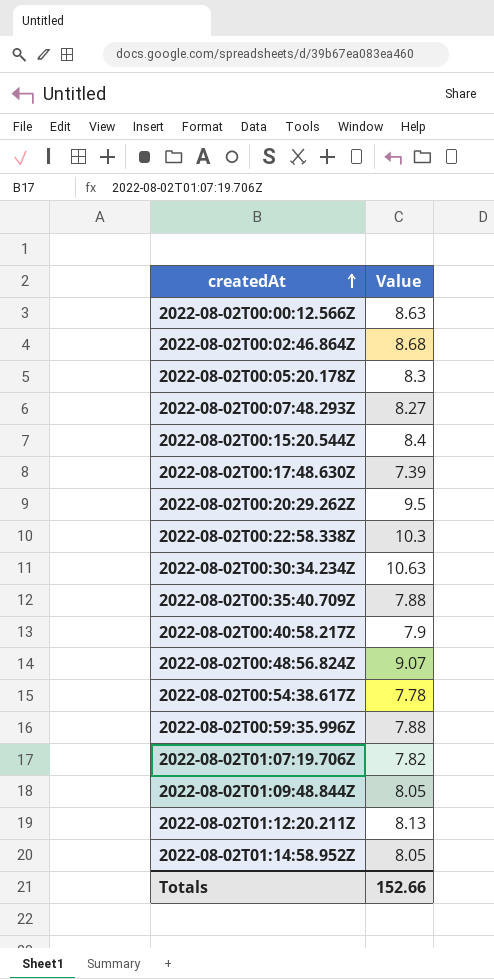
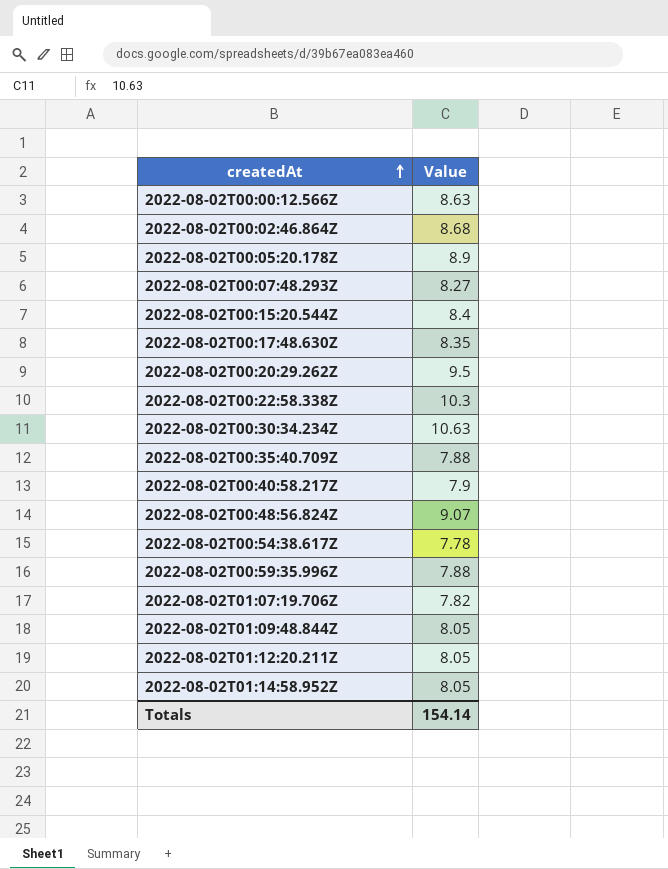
2022-08-02T00:05:20.178Z | Value: 8.3 -> 8.9
2022-08-02T00:17:48.630Z | Value: 7.39 -> 8.35
2022-08-02T01:12:20.211Z | Value: 8.13 -> 8.05
Totals | Value: 152.66 -> 154.14

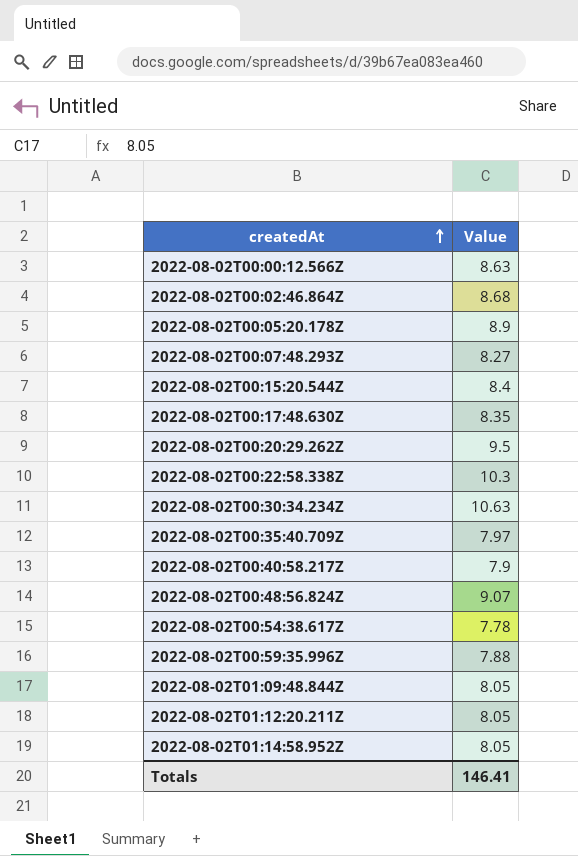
row 2022-08-02T01:07:19.706Z: 7.82 -> none
2022-08-02T00:35:40.709Z | Value: 7.88 -> 7.97
Totals | Value: 154.14 -> 146.41

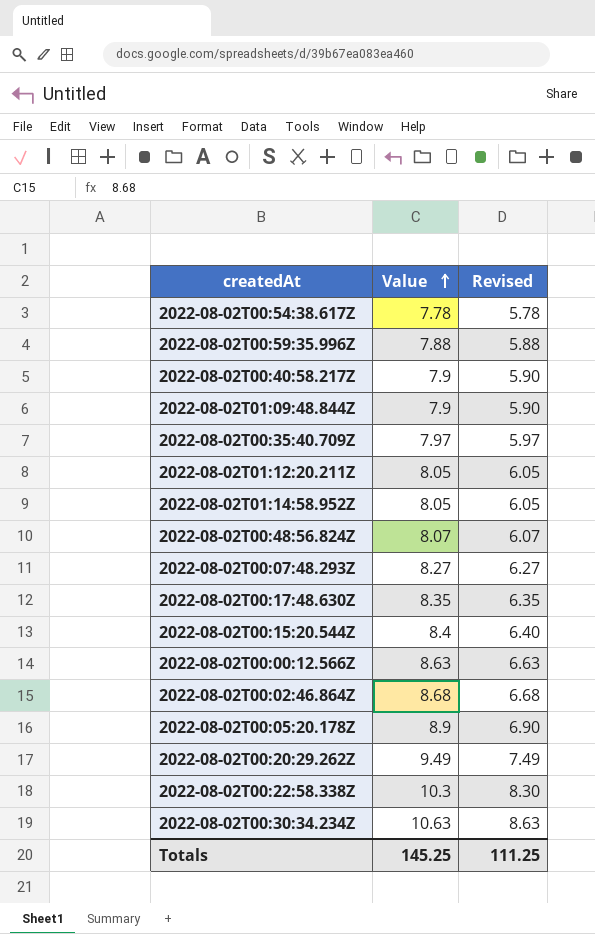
row order: createdAt ascending -> Value ascending
column Revised | formula: none -> [Value] - 2
2022-08-02T01:09:48.844Z | Value: 8.05 -> 7.9
2022-08-02T00:48:56.824Z | Value: 9.07 -> 8.07
2022-08-02T00:20:29.262Z | Value: 9.5 -> 9.49
Totals | Value: 146.41 -> 145.25

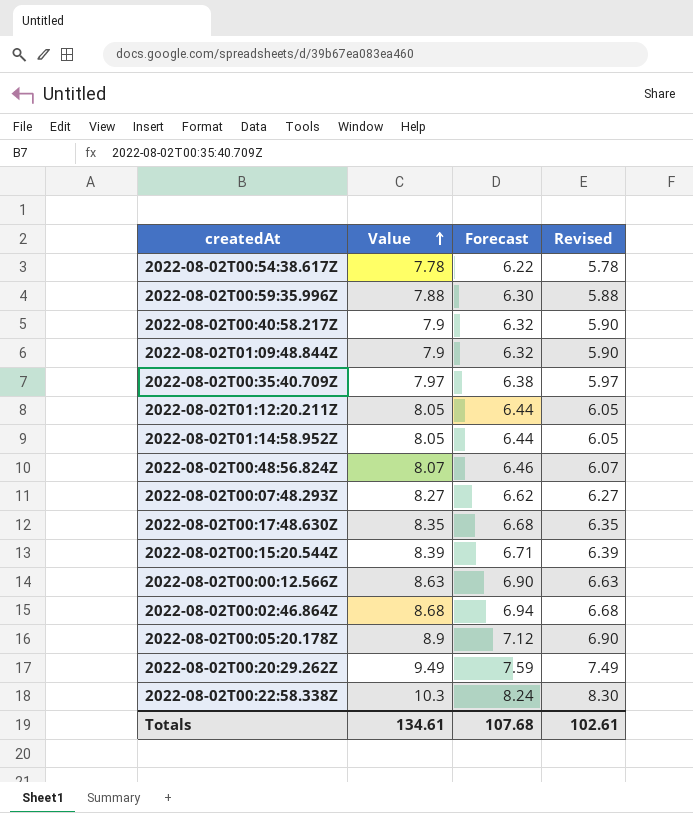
column Forecast | formula: none -> [Value] * 0.8
row 2022-08-02T00:30:34.234Z: 10.63 | 8.63 -> none
2022-08-02T00:15:20.544Z | Value: 8.4 -> 8.39
2022-08-02T00:15:20.544Z | Revised: 6.40 -> 6.39
Totals | Value: 145.25 -> 134.61
Totals | Revised: 111.25 -> 102.61

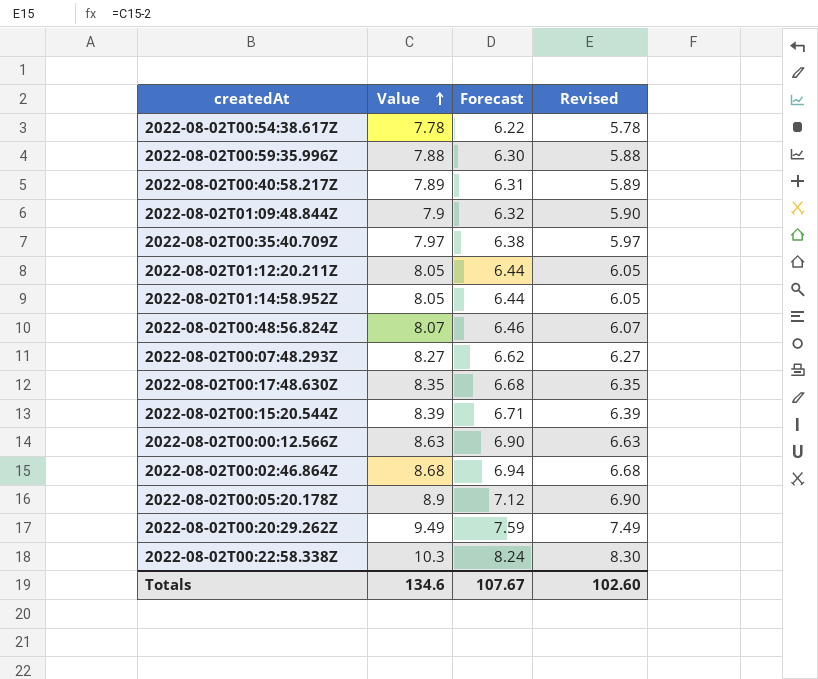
2022-08-02T00:40:58.217Z | Value: 7.9 -> 7.89
2022-08-02T00:40:58.217Z | Forecast: 6.32 -> 6.31
2022-08-02T00:40:58.217Z | Revised: 5.90 -> 5.89
Totals | Value: 134.61 -> 134.6
Totals | Forecast: 107.68 -> 107.67
Totals | Revised: 102.61 -> 102.60

